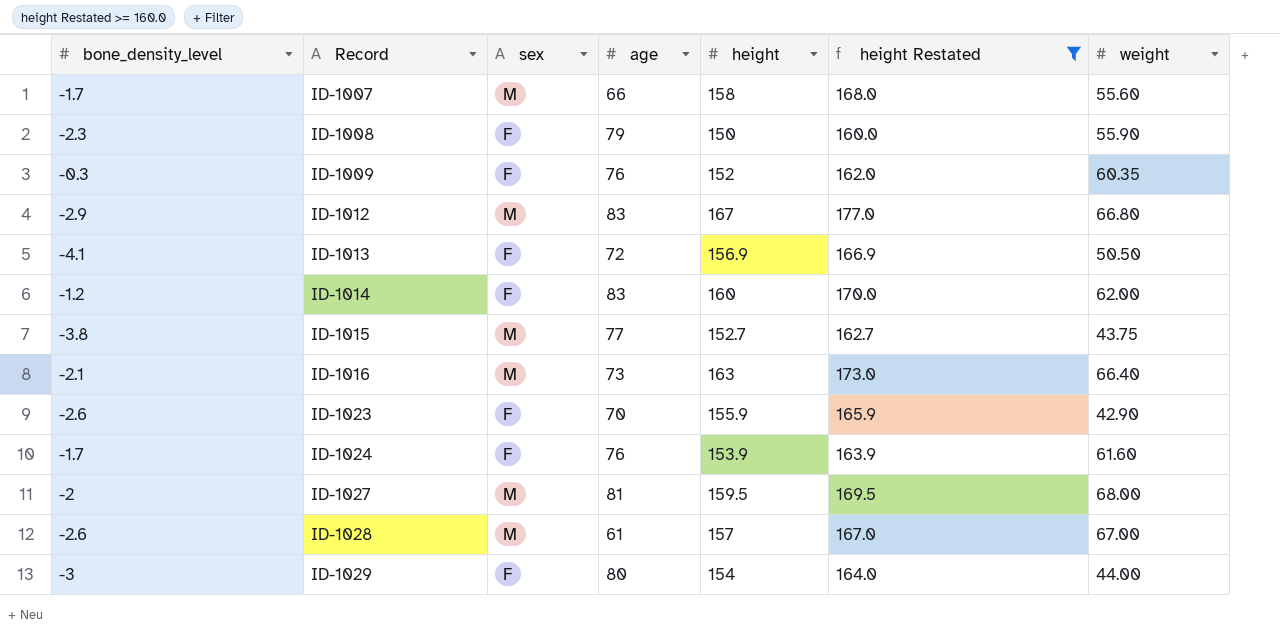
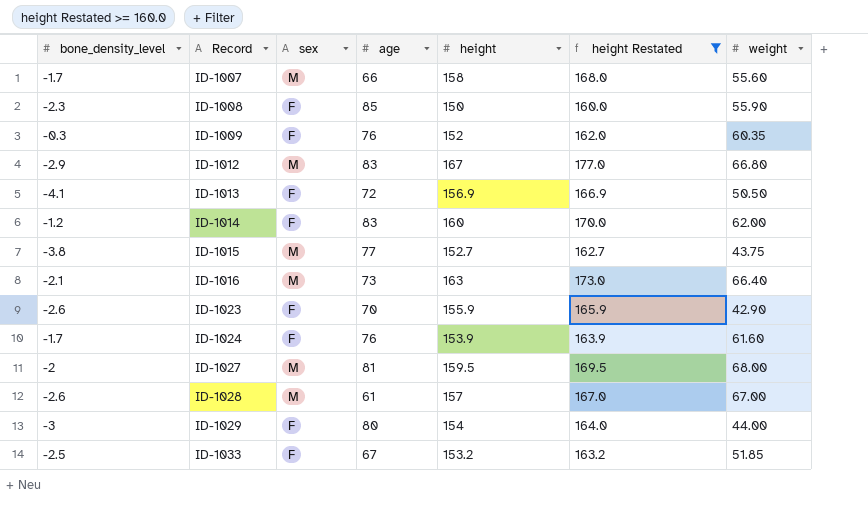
ID-1008 | age: 79 -> 85
row ID-1033: none -> -2.5 | F | 67 | 153.2 | 163.2 | 51.85

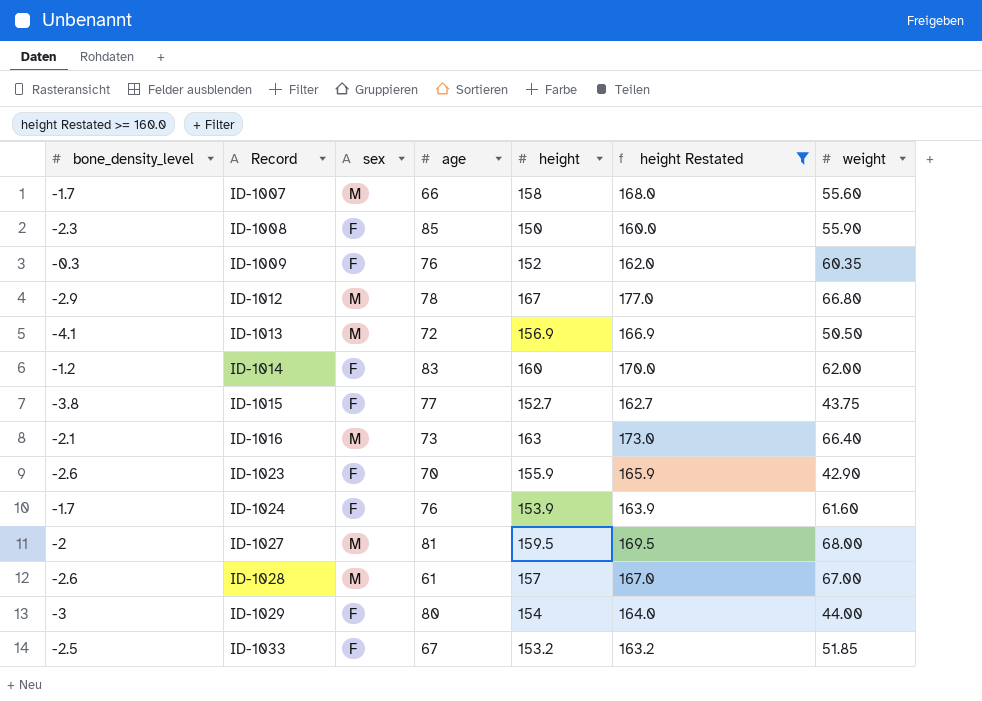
ID-1012 | age: 83 -> 78
ID-1013 | sex: F -> M
ID-1015 | sex: M -> F

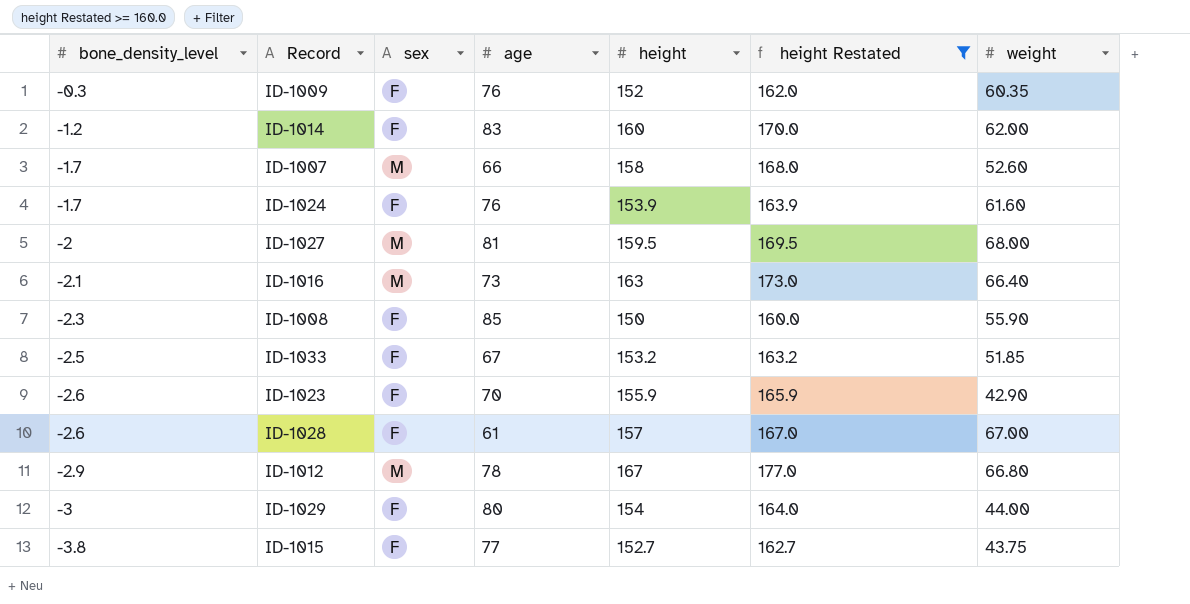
row order: Record ascending -> bone_density_level descending
row ID-1013: -4.1 | M | 72 | 156.9 | 166.9 | 50.50 -> none
ID-1007 | weight: 55.60 -> 52.60
ID-1028 | sex: M -> F

